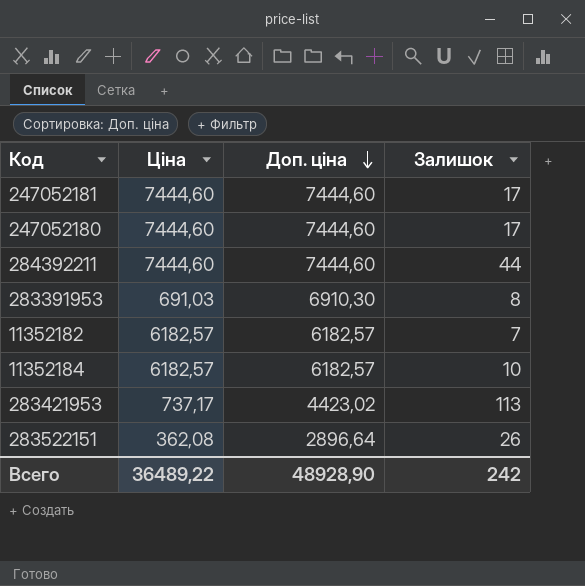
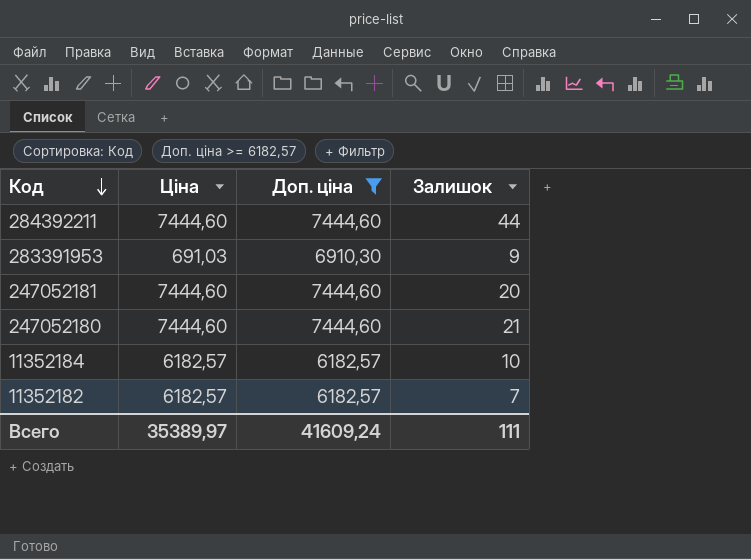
filter: none -> Доп. ціна >= 6182,57
row order: Доп. ціна descending -> Код descending
283391953 | Залишок: 8 -> 9
247052181 | Залишок: 17 -> 20
247052180 | Залишок: 17 -> 21
Всего | Ціна: 36489,22 -> 35389,97
Всего | Доп. ціна: 48928,90 -> 41609,24
Всего | Залишок: 242 -> 111

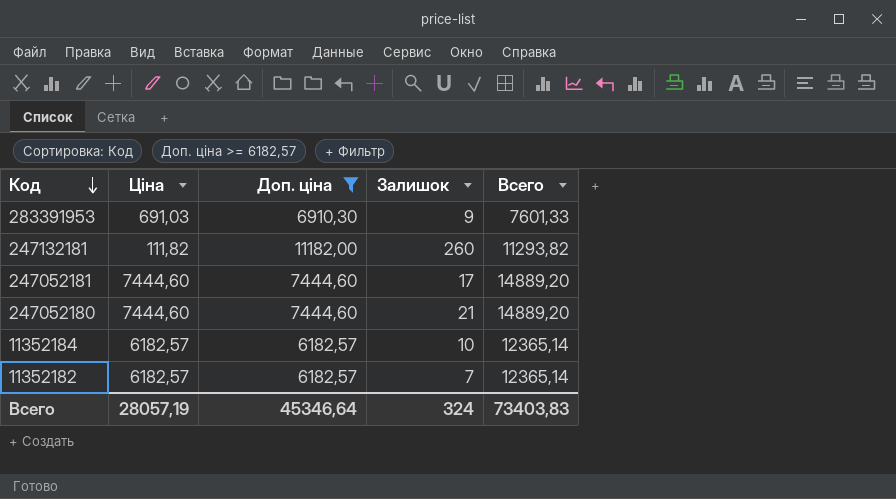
column Всего | formula: none -> [Ціна] + [Доп. ціна]
row 284392211: 7444,60 | 7444,60 | 44 -> none
row 247132181: none -> 111,82 | 11182,00 | 260 | 11293,82
247052181 | Залишок: 20 -> 17
Всего | Ціна: 35389,97 -> 28057,19
Всего | Доп. ціна: 41609,24 -> 45346,64
Всего | Залишок: 111 -> 324

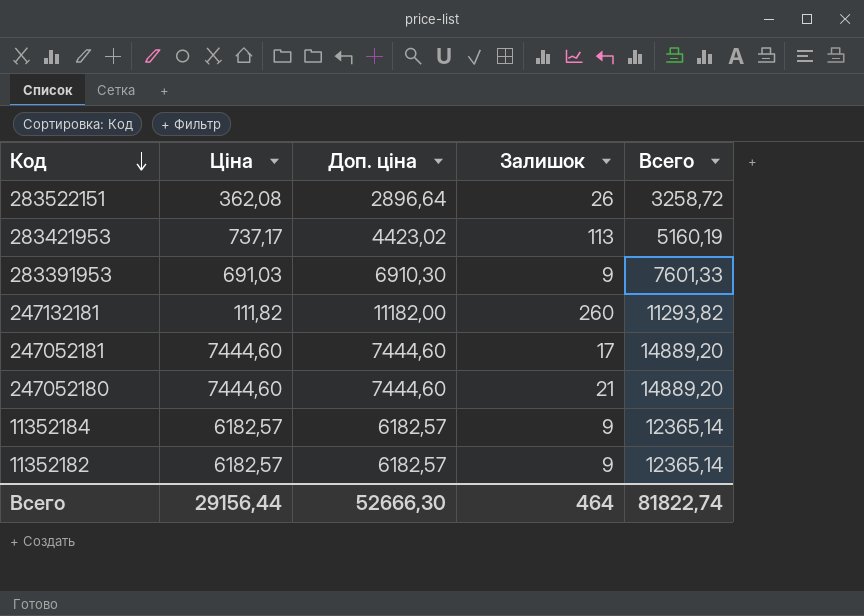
filter: Доп. ціна >= 6182,57 -> none
11352184 | Залишок: 10 -> 9
11352182 | Залишок: 7 -> 9
Всего | Ціна: 28057,19 -> 29156,44
Всего | Доп. ціна: 45346,64 -> 52666,30
Всего | Залишок: 324 -> 464
Всего | Всего: 73403,83 -> 81822,74

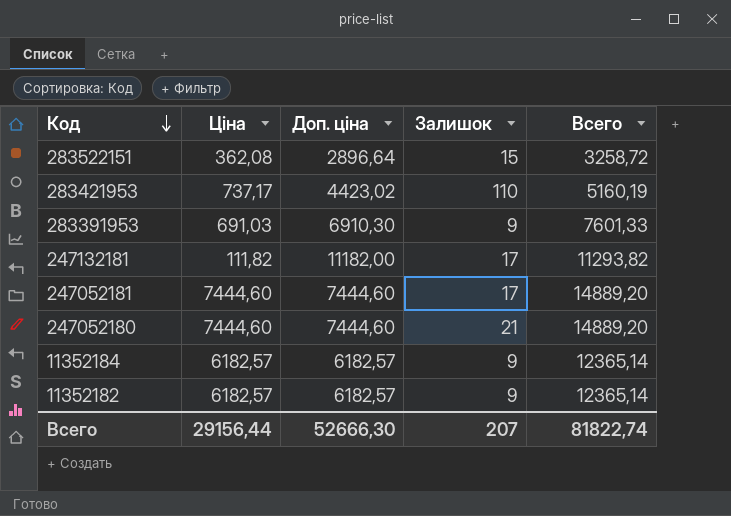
283522151 | Залишок: 26 -> 15
283421953 | Залишок: 113 -> 110
247132181 | Залишок: 260 -> 17
Всего | Залишок: 464 -> 207

